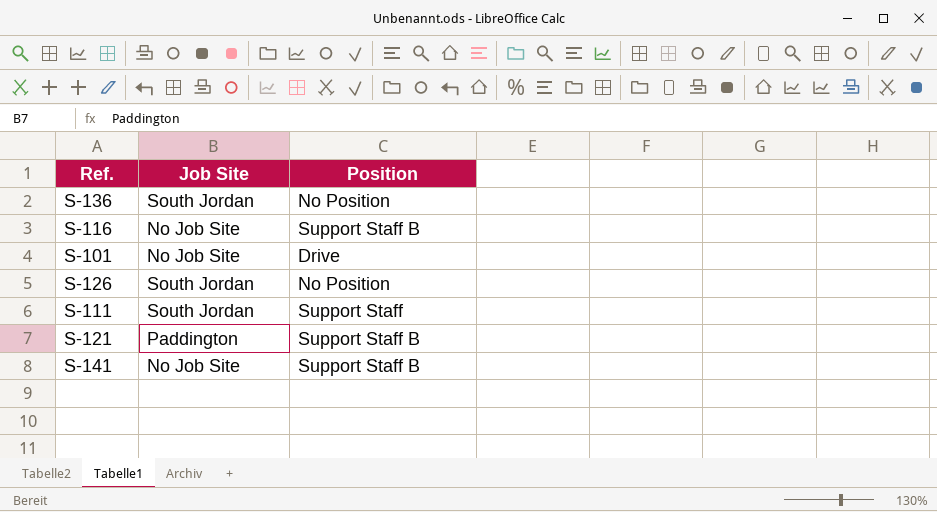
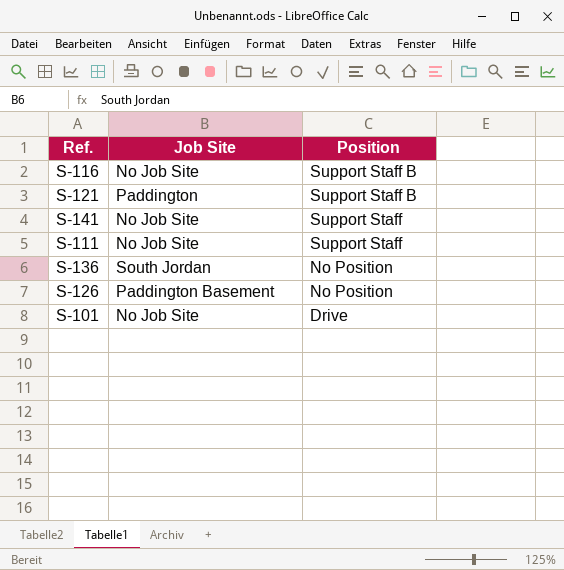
row order: none -> Position descending
S-141 | Position: Support Staff B -> Support Staff
S-111 | Job Site: South Jordan -> No Job Site
S-126 | Job Site: South Jordan -> Paddington Basement

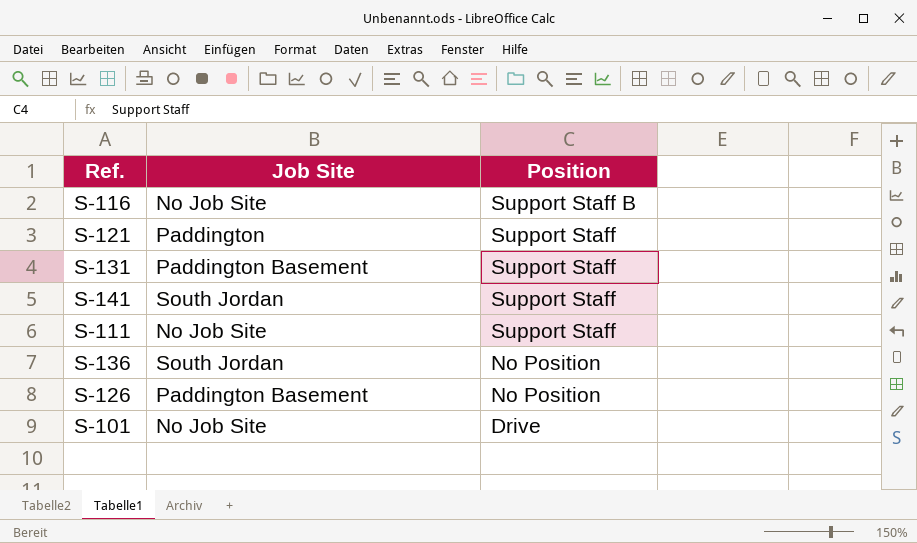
S-121 | Position: Support Staff B -> Support Staff
row S-131: none -> Paddington Basement | Support Staff
S-141 | Job Site: No Job Site -> South Jordan

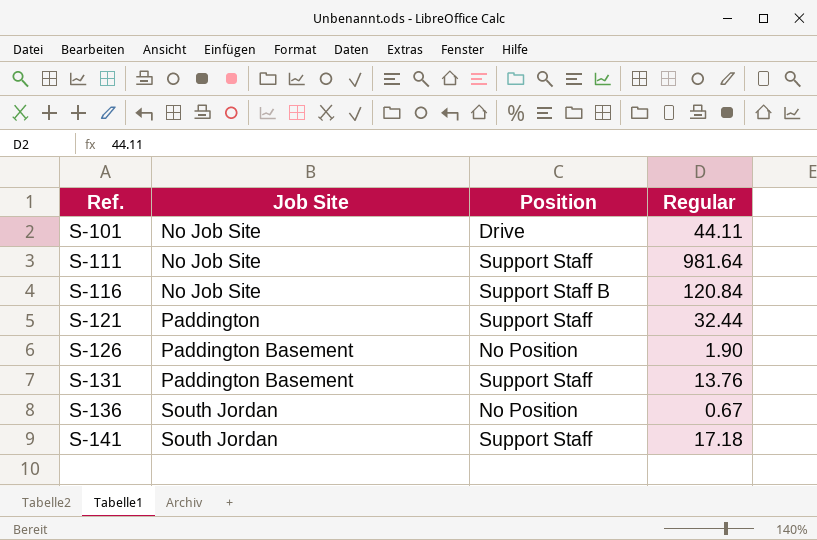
row order: Position descending -> Ref. ascending
column Regular | position: none -> 4

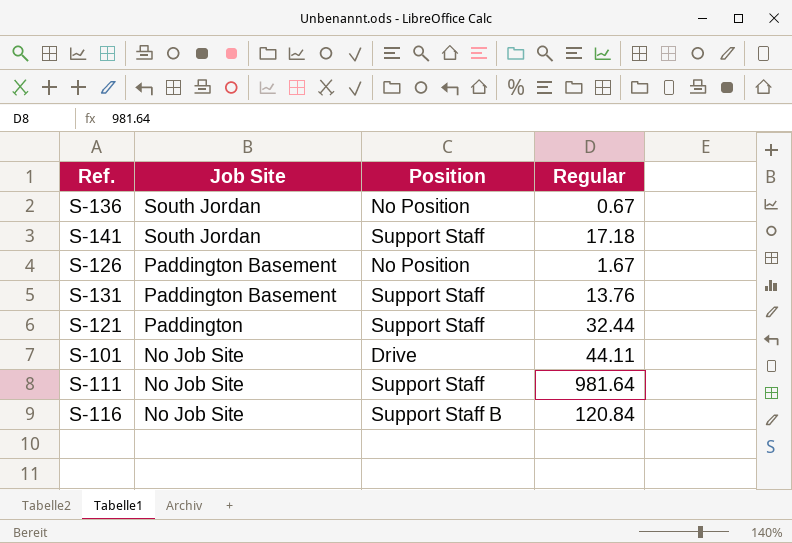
row order: Ref. ascending -> Job Site descending
S-126 | Regular: 1.90 -> 1.67

